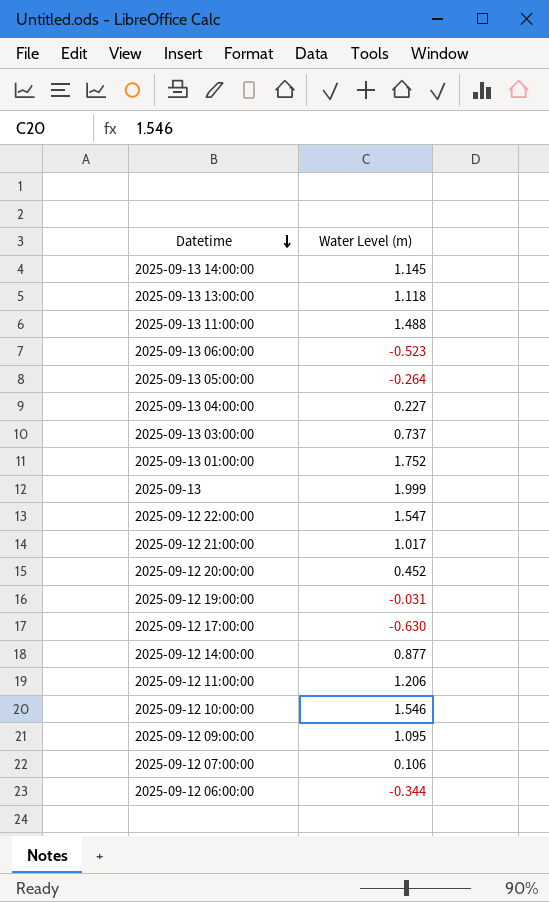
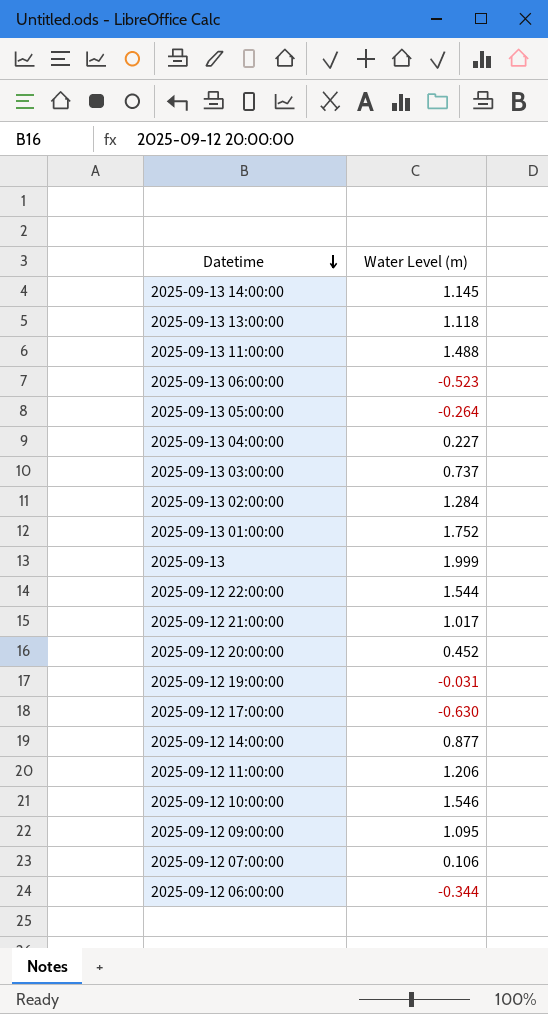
row 2025-09-13 02:00:00: none -> 1.284
2025-09-12 22:00:00 | Water Level (m): 1.547 -> 1.544

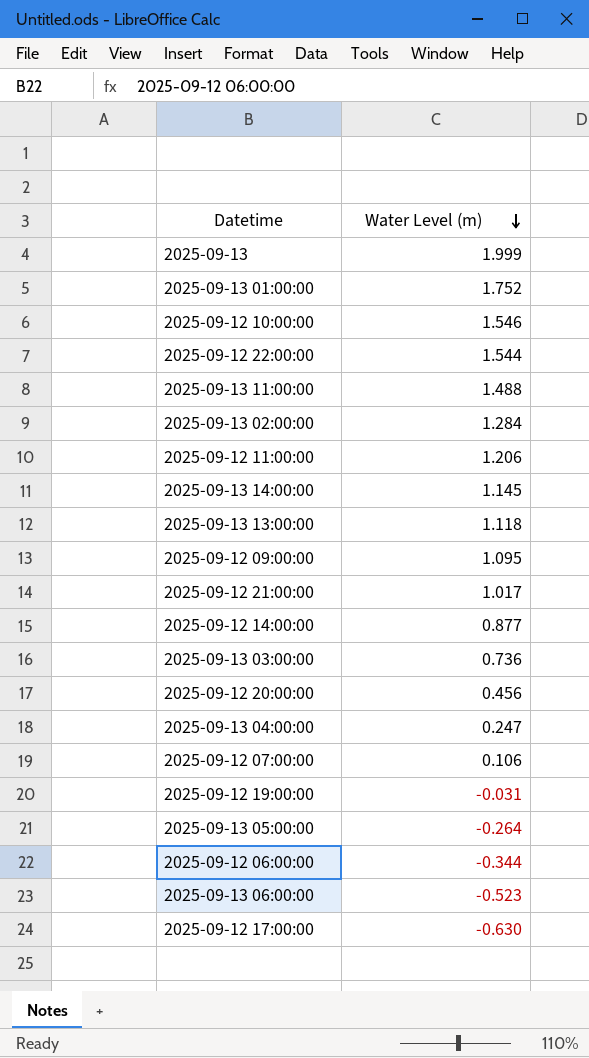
row order: Datetime descending -> Water Level (m) descending
2025-09-13 03:00:00 | Water Level (m): 0.737 -> 0.736
2025-09-12 20:00:00 | Water Level (m): 0.452 -> 0.456
2025-09-13 04:00:00 | Water Level (m): 0.227 -> 0.247

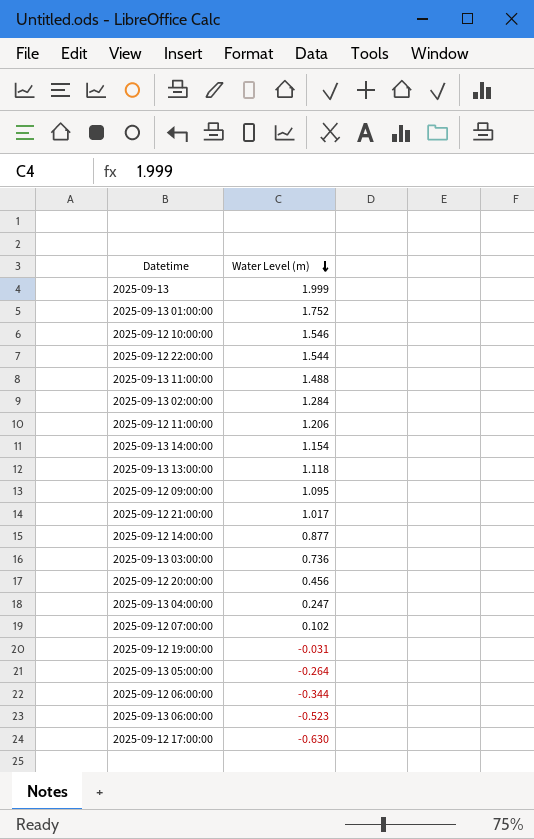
2025-09-13 14:00:00 | Water Level (m): 1.145 -> 1.154
2025-09-12 07:00:00 | Water Level (m): 0.106 -> 0.102

